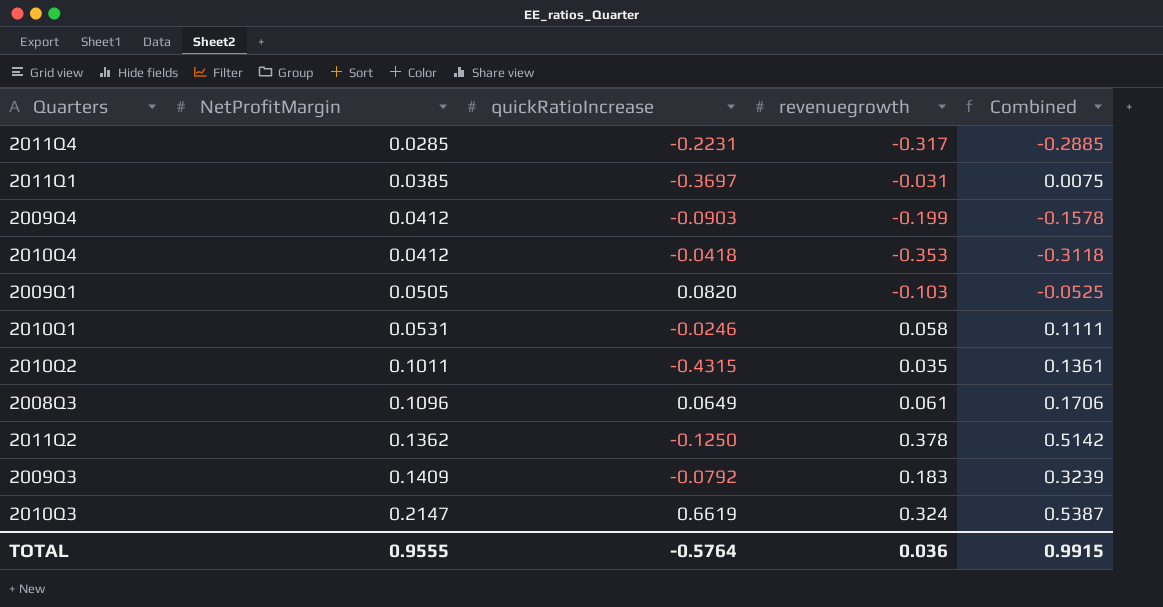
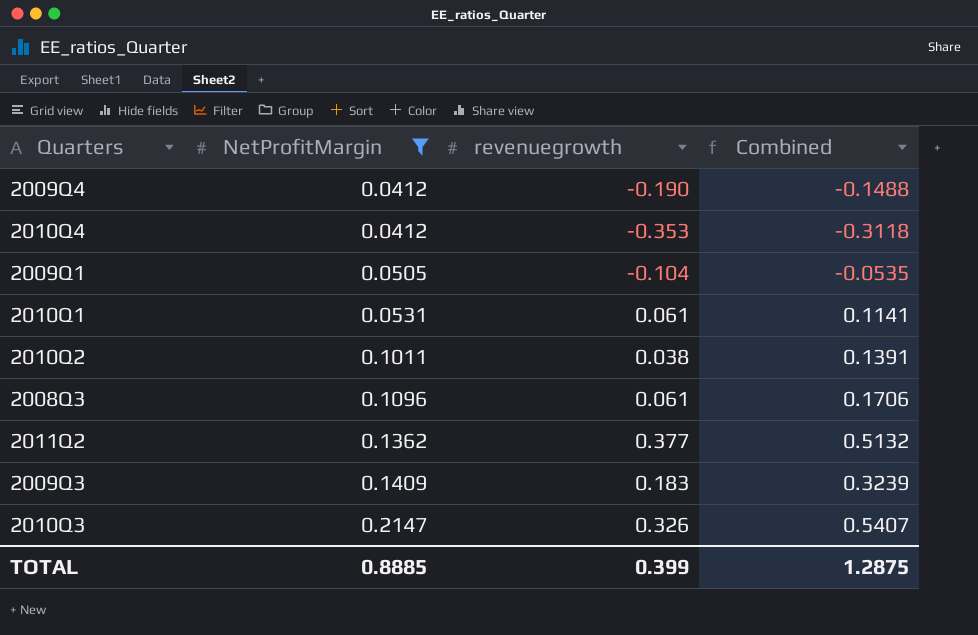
filter: none -> NetProfitMargin >= 0.0412
column quickRatioIncrease | position: 3 -> none
2009Q4 | revenuegrowth: -0.199 -> -0.190
2009Q4 | Combined: -0.1578 -> -0.1488
2009Q1 | revenuegrowth: -0.103 -> -0.104
2009Q1 | Combined: -0.0525 -> -0.0535
2010Q1 | revenuegrowth: 0.058 -> 0.061
2010Q1 | Combined: 0.1111 -> 0.1141
2010Q2 | revenuegrowth: 0.035 -> 0.038
2010Q2 | Combined: 0.1361 -> 0.1391
2011Q2 | revenuegrowth: 0.378 -> 0.377
2011Q2 | Combined: 0.5142 -> 0.5132
2010Q3 | revenuegrowth: 0.324 -> 0.326
2010Q3 | Combined: 0.5387 -> 0.5407
TOTAL | NetProfitMargin: 0.9555 -> 0.8885
TOTAL | revenuegrowth: 0.036 -> 0.399
TOTAL | Combined: 0.9915 -> 1.2875

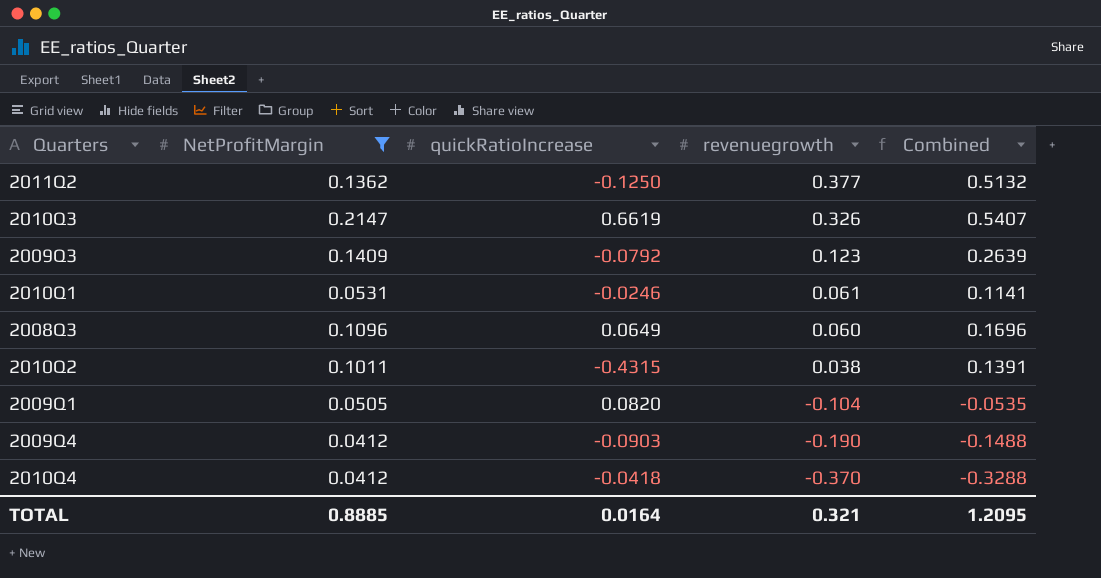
row order: NetProfitMargin ascending -> revenuegrowth descending
column quickRatioIncrease | position: none -> 3
2009Q3 | revenuegrowth: 0.183 -> 0.123
2009Q3 | Combined: 0.3239 -> 0.2639
2008Q3 | revenuegrowth: 0.061 -> 0.060
2008Q3 | Combined: 0.1706 -> 0.1696
2010Q4 | revenuegrowth: -0.353 -> -0.370
2010Q4 | Combined: -0.3118 -> -0.3288
TOTAL | revenuegrowth: 0.399 -> 0.321
TOTAL | Combined: 1.2875 -> 1.2095

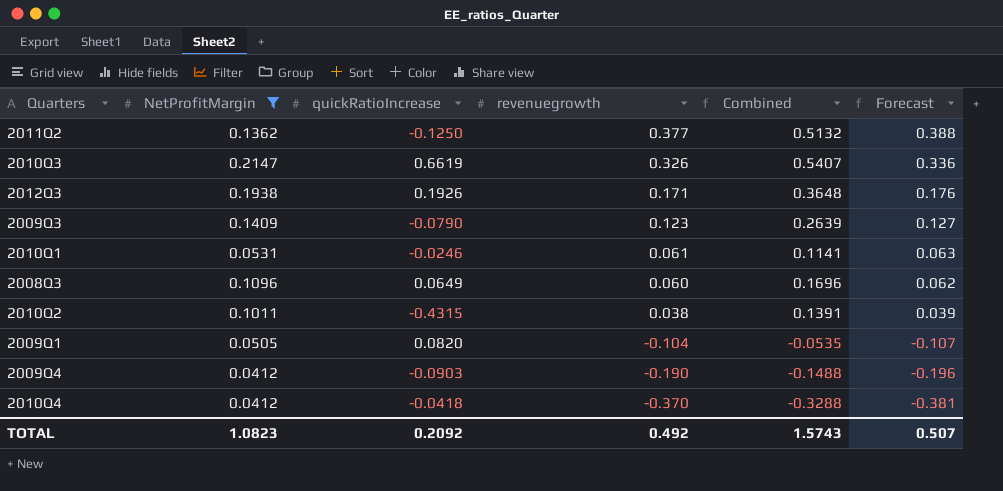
column Forecast | formula: none -> [revenuegrowth] * 1.03
row 2012Q3: none -> 0.1938 | 0.1926 | 0.171 | 0.3648 | 0.176
2009Q3 | quickRatioIncrease: -0.0792 -> -0.0790
TOTAL | NetProfitMargin: 0.8885 -> 1.0823
TOTAL | quickRatioIncrease: 0.0164 -> 0.2092
TOTAL | revenuegrowth: 0.321 -> 0.492
TOTAL | Combined: 1.2095 -> 1.5743

